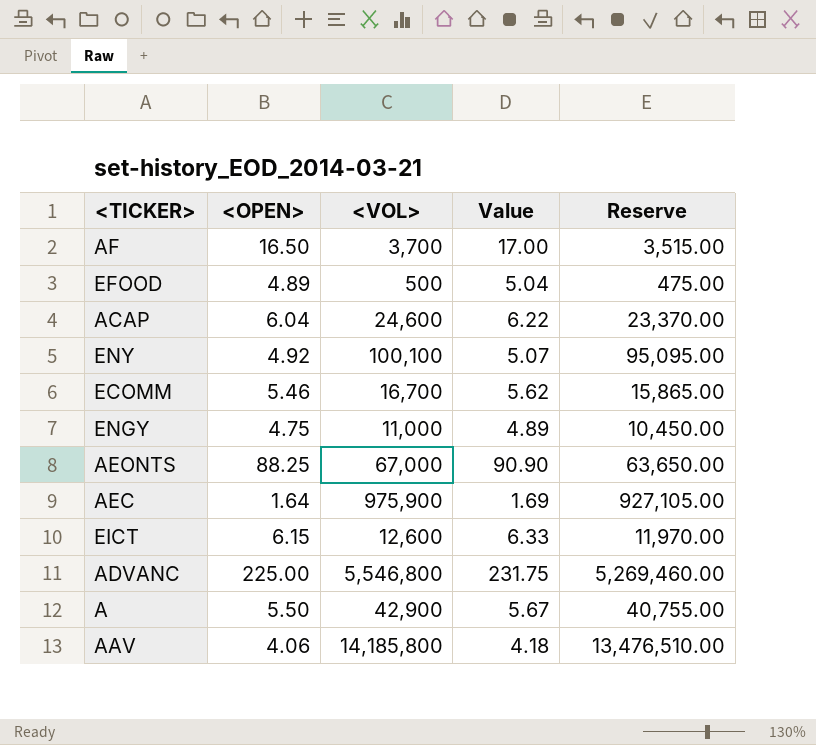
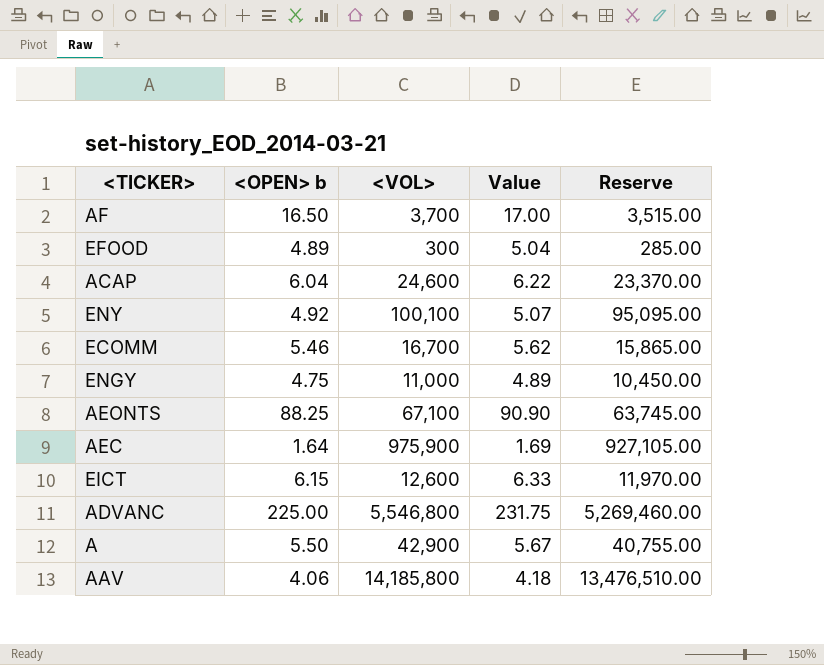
column name: <OPEN> -> <OPEN> b
EFOOD | <VOL>: 500 -> 300
EFOOD | Reserve: 475.00 -> 285.00
AEONTS | <VOL>: 67,000 -> 67,100
AEONTS | Reserve: 63,650.00 -> 63,745.00

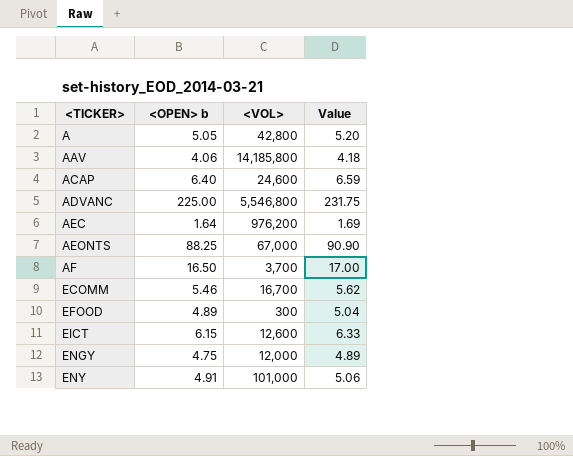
row order: none -> <TICKER> ascending
column Reserve | formula: [<VOL>] * 0.95 -> none
A | <OPEN> b: 5.50 -> 5.05
A | <VOL>: 42,900 -> 42,800
A | Value: 5.67 -> 5.20
ACAP | <OPEN> b: 6.04 -> 6.40
ACAP | Value: 6.22 -> 6.59
AEC | <VOL>: 975,900 -> 976,200
AEONTS | <VOL>: 67,100 -> 67,000
ENGY | <VOL>: 11,000 -> 12,000
ENY | <OPEN> b: 4.92 -> 4.91
ENY | <VOL>: 100,100 -> 101,000
ENY | Value: 5.07 -> 5.06

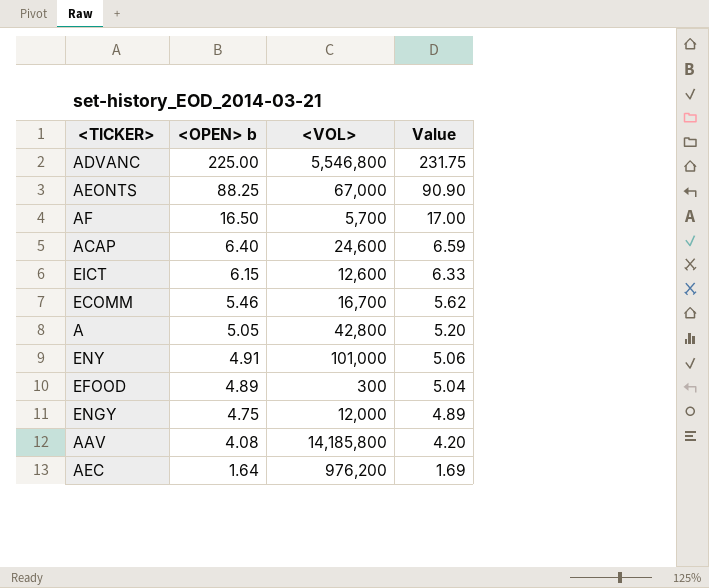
row order: <TICKER> ascending -> <OPEN> b descending
AF | <VOL>: 3,700 -> 5,700
AAV | <OPEN> b: 4.06 -> 4.08
AAV | Value: 4.18 -> 4.20

